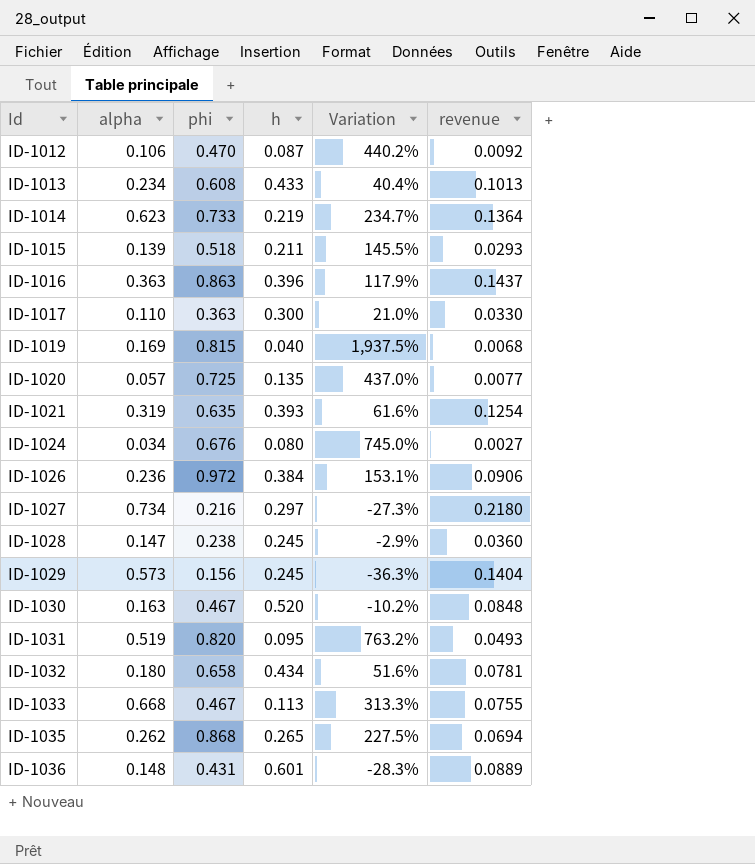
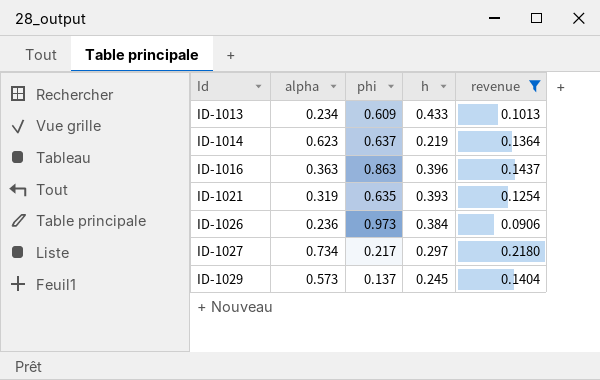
filter: none -> revenue >= 0.0906
column Variation | formula: ([phi] - [h]) / [h] -> none
ID-1013 | phi: 0.608 -> 0.609
ID-1014 | phi: 0.733 -> 0.637
ID-1026 | phi: 0.972 -> 0.973
ID-1027 | phi: 0.216 -> 0.217
ID-1029 | phi: 0.156 -> 0.137

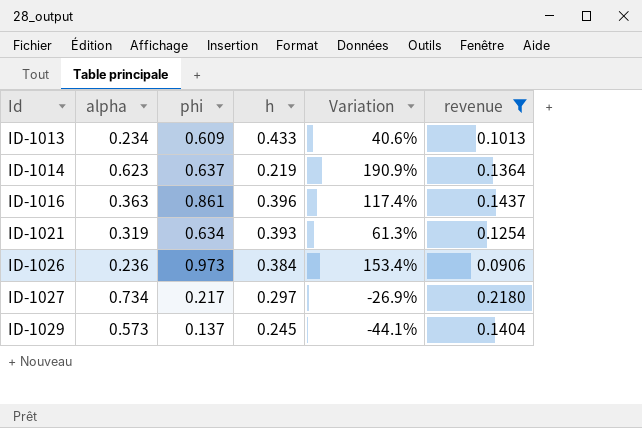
column Variation | formula: none -> ([phi] - [h]) / [h]
ID-1016 | phi: 0.863 -> 0.861
ID-1021 | phi: 0.635 -> 0.634

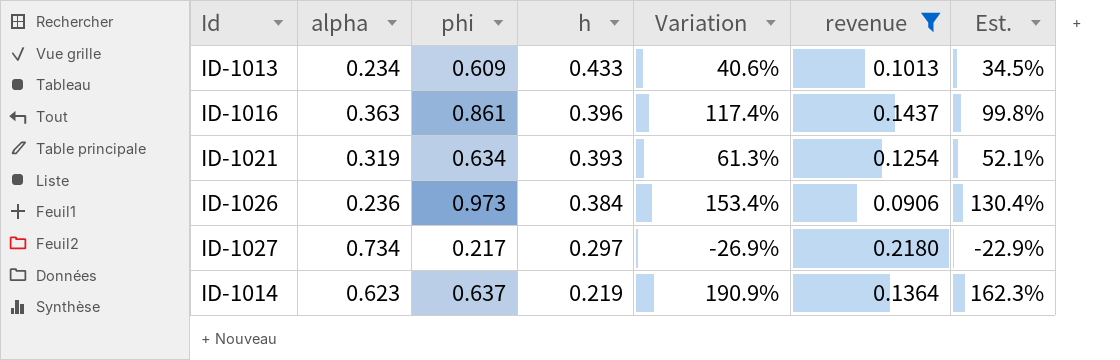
row order: Id ascending -> h descending
column Est. | formula: none -> [Variation] * 0.85
row ID-1029: 0.573 | 0.137 | 0.245 | -44.1% | 0.1404 -> none

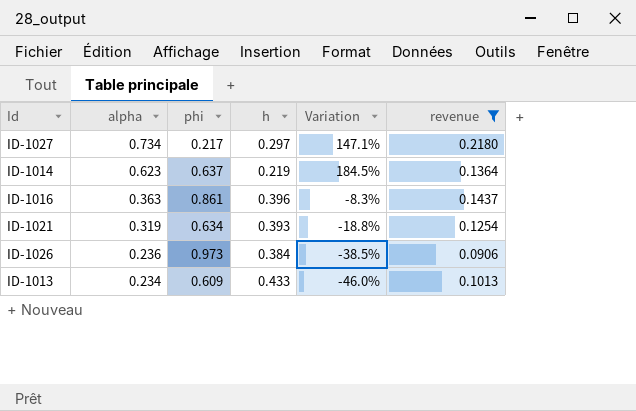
row order: h descending -> alpha descending
column Est. | formula: [Variation] * 0.85 -> none
column Variation | formula: ([phi] - [h]) / [h] -> ([alpha] - [h]) / [h]

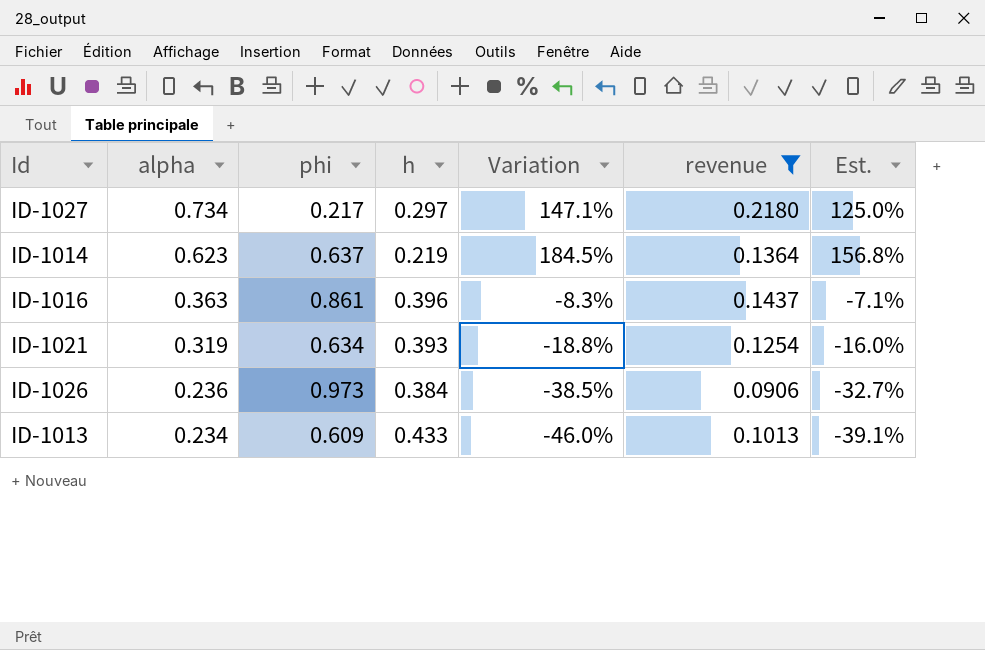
column Est. | formula: none -> [Variation] * 0.85

